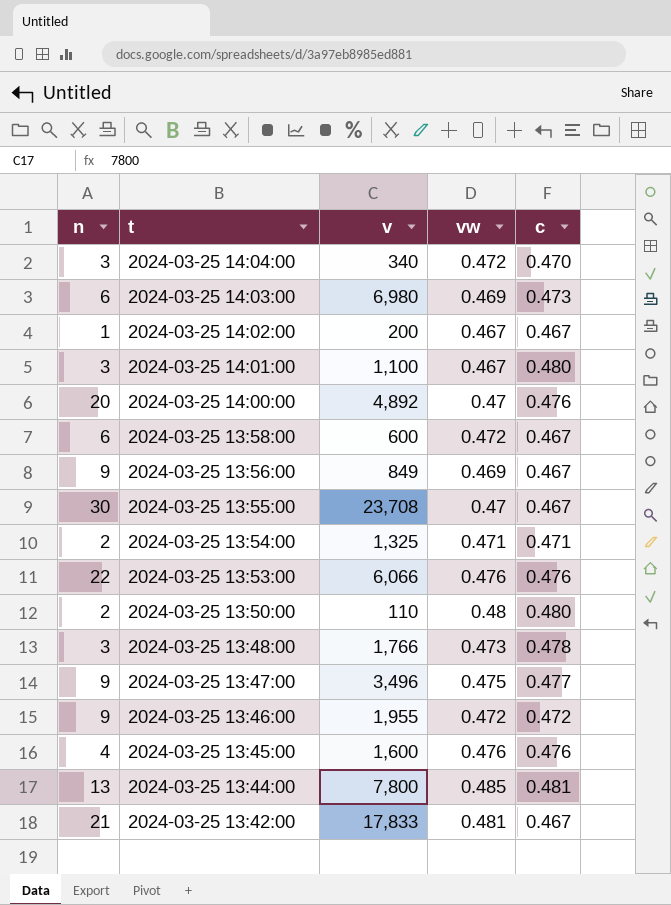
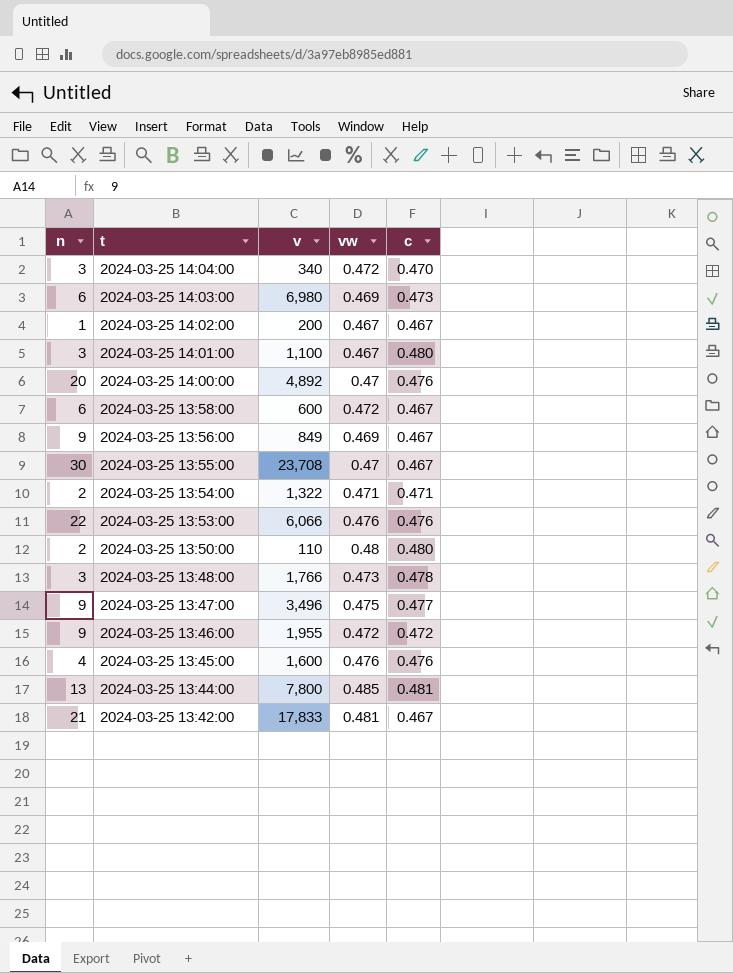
2024-03-25 13:54:00 | v: 1,325 -> 1,322

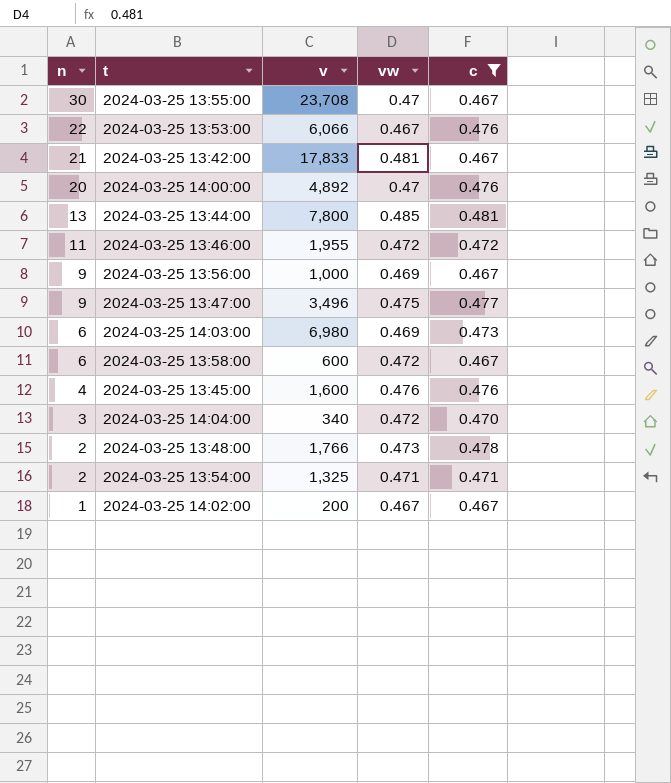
filter: none -> c != 0.480
row order: t descending -> n descending
2024-03-25 13:53:00 | vw: 0.476 -> 0.467
2024-03-25 13:46:00 | n: 9 -> 11
2024-03-25 13:56:00 | v: 849 -> 1,000
2024-03-25 13:48:00 | n: 3 -> 2
2024-03-25 13:54:00 | v: 1,322 -> 1,325

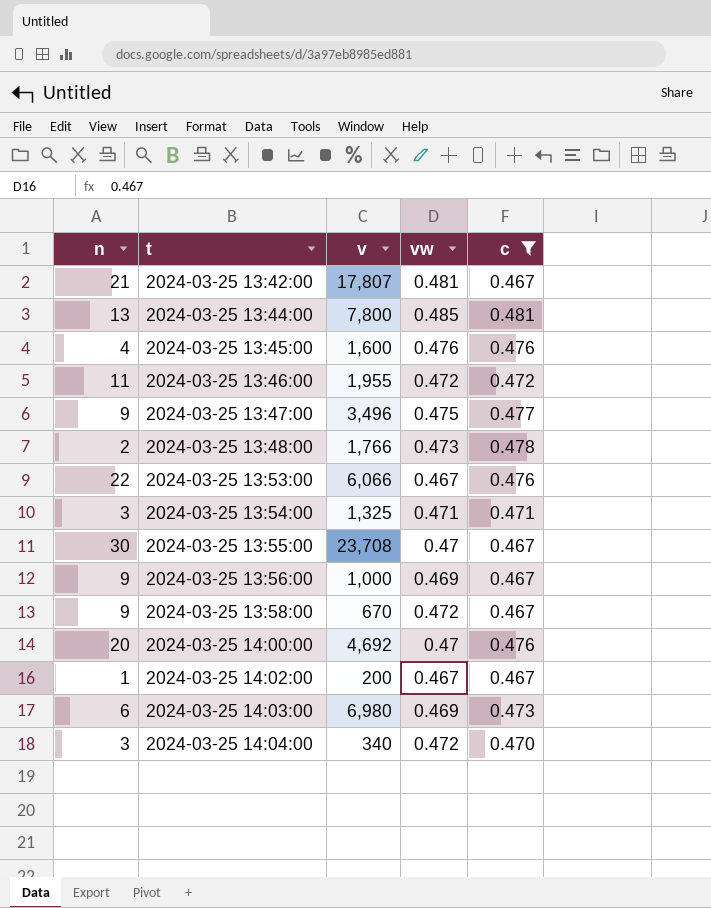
row order: n descending -> t ascending
2024-03-25 13:42:00 | v: 17,833 -> 17,807
2024-03-25 13:54:00 | n: 2 -> 3
2024-03-25 13:58:00 | n: 6 -> 9
2024-03-25 13:58:00 | v: 600 -> 670
2024-03-25 14:00:00 | v: 4,892 -> 4,692

